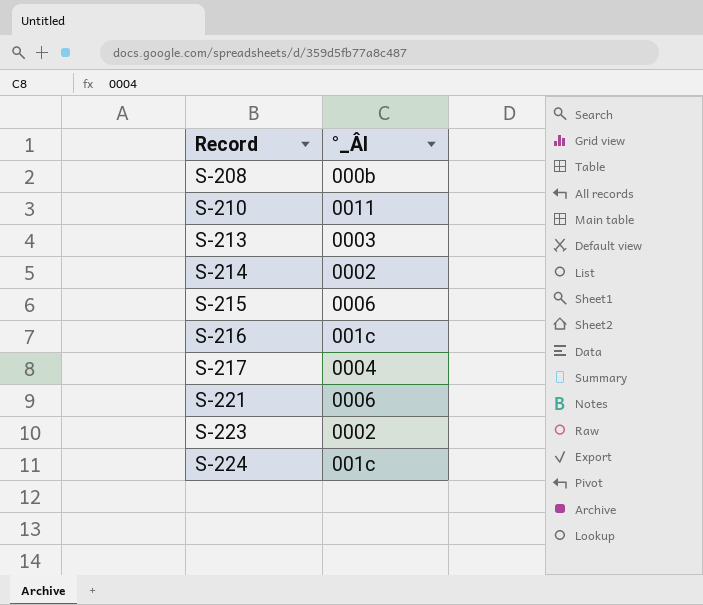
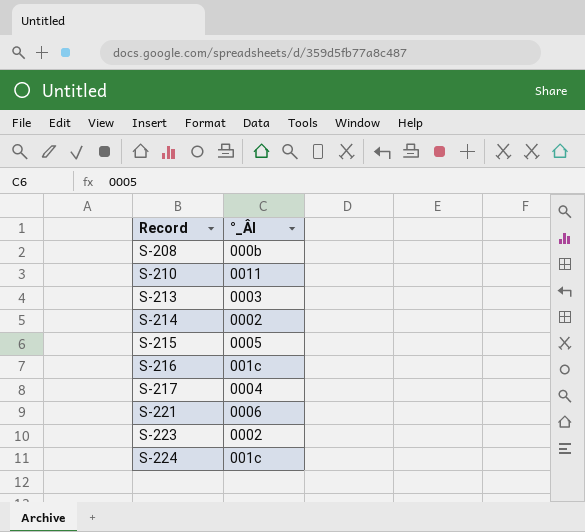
S-215 | °_ÂI: 0006 -> 0005

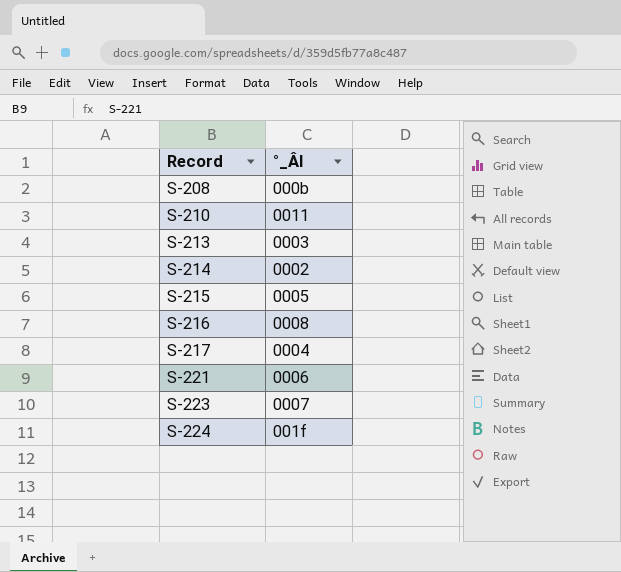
S-216 | °_ÂI: 001c -> 0008
S-223 | °_ÂI: 0002 -> 0007
S-224 | °_ÂI: 001c -> 001f

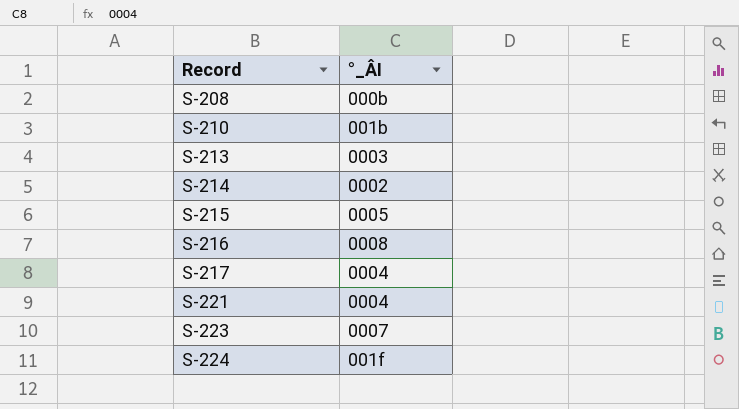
S-210 | °_ÂI: 0011 -> 001b
S-221 | °_ÂI: 0006 -> 0004

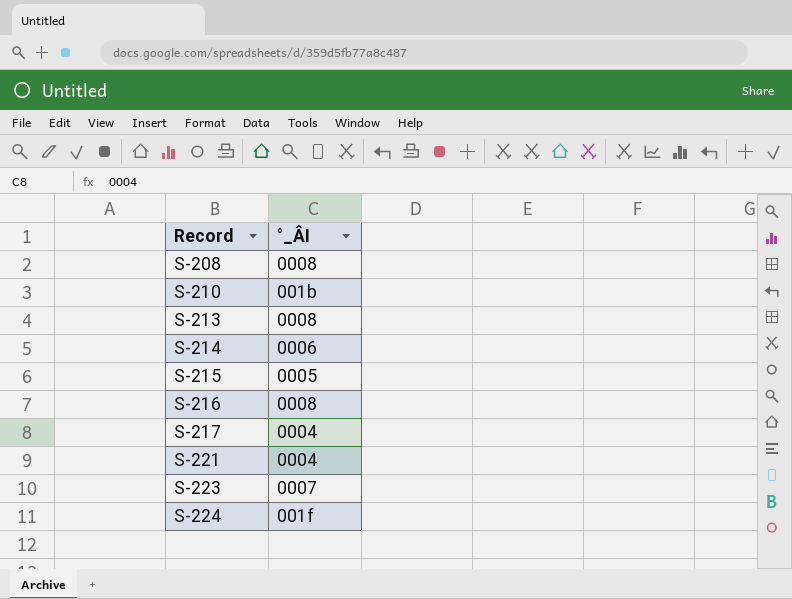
S-208 | °_ÂI: 000b -> 0008
S-213 | °_ÂI: 0003 -> 0008
S-214 | °_ÂI: 0002 -> 0006

